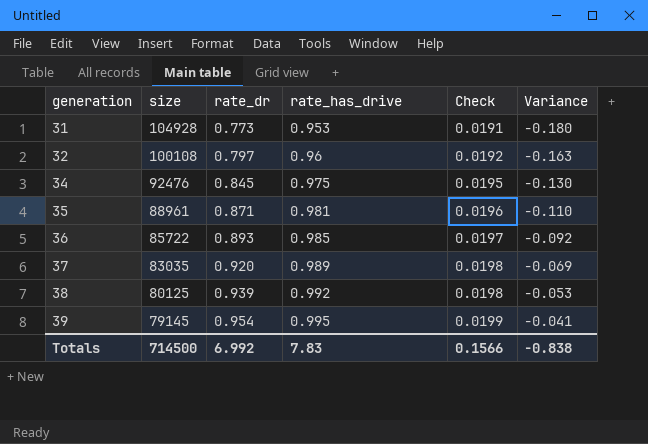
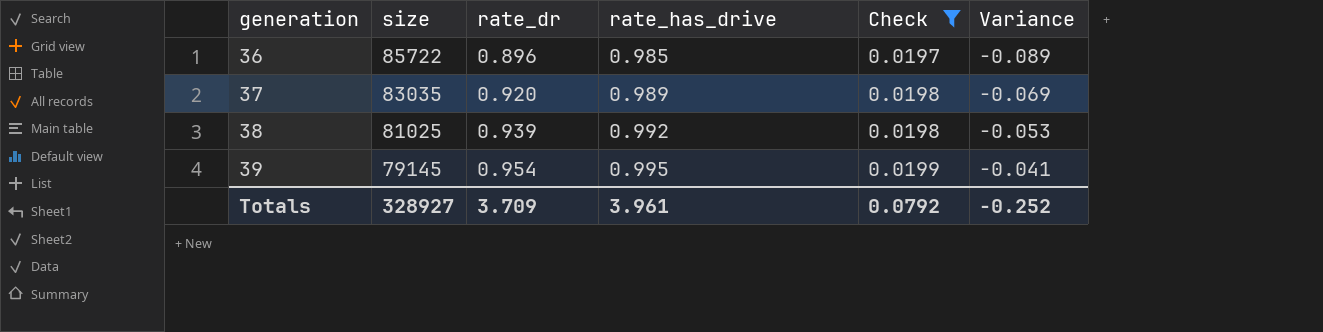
filter: none -> Check >= 0.0197
36 | rate_dr: 0.893 -> 0.896
36 | Variance: -0.092 -> -0.089
38 | size: 80125 -> 81025
Totals | size: 714500 -> 328927
Totals | rate_dr: 6.992 -> 3.709
Totals | rate_has_drive: 7.83 -> 3.961
Totals | Check: 0.1566 -> 0.0792
Totals | Variance: -0.838 -> -0.252

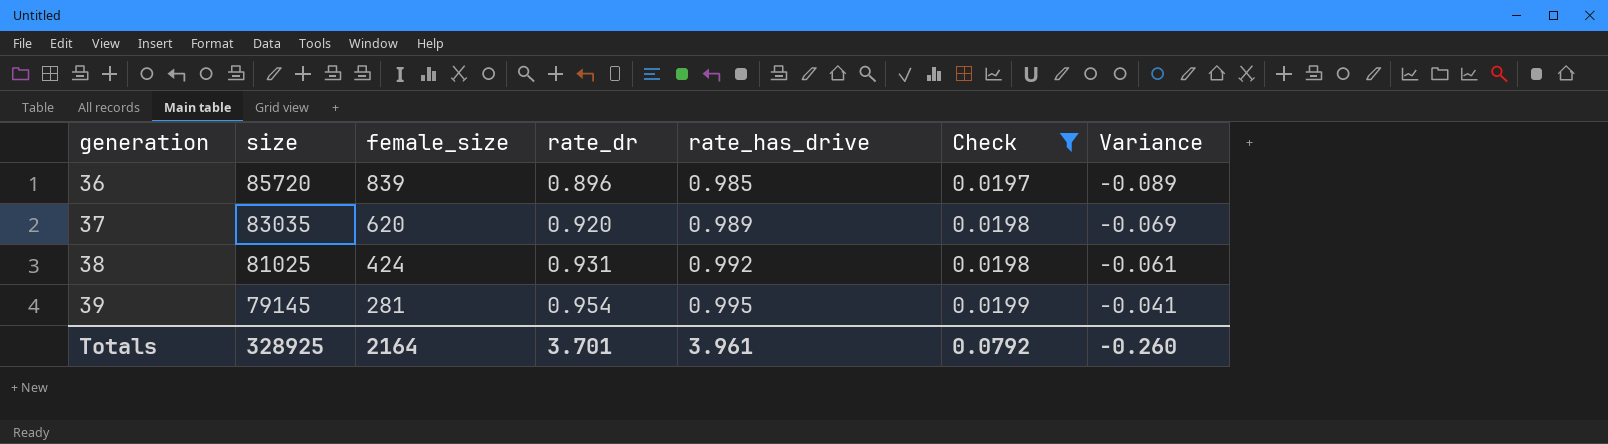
column female_size | position: none -> 3
36 | size: 85722 -> 85720
38 | rate_dr: 0.939 -> 0.931
38 | Variance: -0.053 -> -0.061
Totals | size: 328927 -> 328925
Totals | rate_dr: 3.709 -> 3.701
Totals | Variance: -0.252 -> -0.260

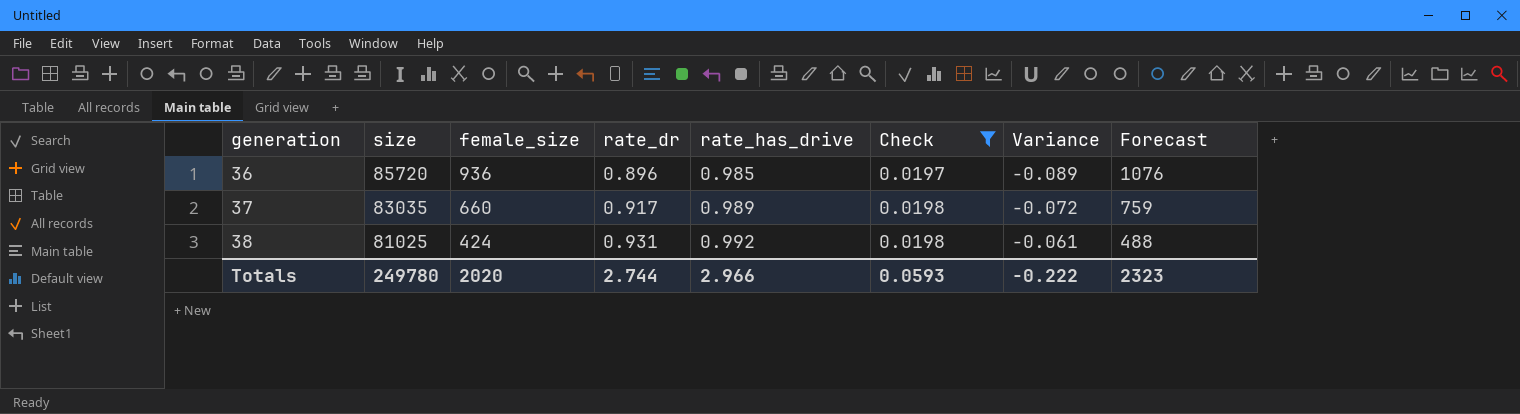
column Forecast | formula: none -> [female_size] * 1.15
row 39: 79145 | 281 | 0.954 | 0.995 | 0.0199 | -0.041 -> none
36 | female_size: 839 -> 936
37 | female_size: 620 -> 660
37 | rate_dr: 0.920 -> 0.917
37 | Variance: -0.069 -> -0.072
Totals | size: 328925 -> 249780
Totals | female_size: 2164 -> 2020
Totals | rate_dr: 3.701 -> 2.744
Totals | rate_has_drive: 3.961 -> 2.966
Totals | Check: 0.0792 -> 0.0593
Totals | Variance: -0.260 -> -0.222

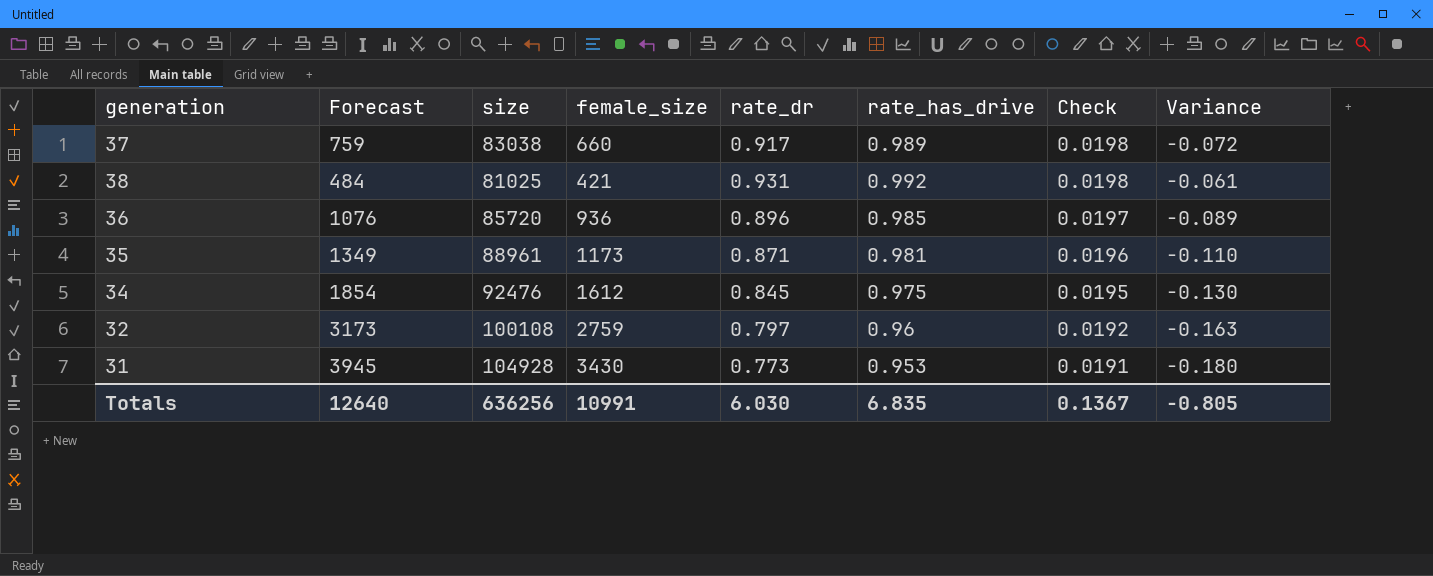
filter: Check >= 0.0197 -> none
row order: generation ascending -> Check descending
column Forecast | position: 8 -> 2
37 | size: 83035 -> 83038
38 | Forecast: 488 -> 484
38 | female_size: 424 -> 421
Totals | Forecast: 2323 -> 12640
Totals | size: 249780 -> 636256
Totals | female_size: 2020 -> 10991
Totals | rate_dr: 2.744 -> 6.030
Totals | rate_has_drive: 2.966 -> 6.835
Totals | Check: 0.0593 -> 0.1367
Totals | Variance: -0.222 -> -0.805

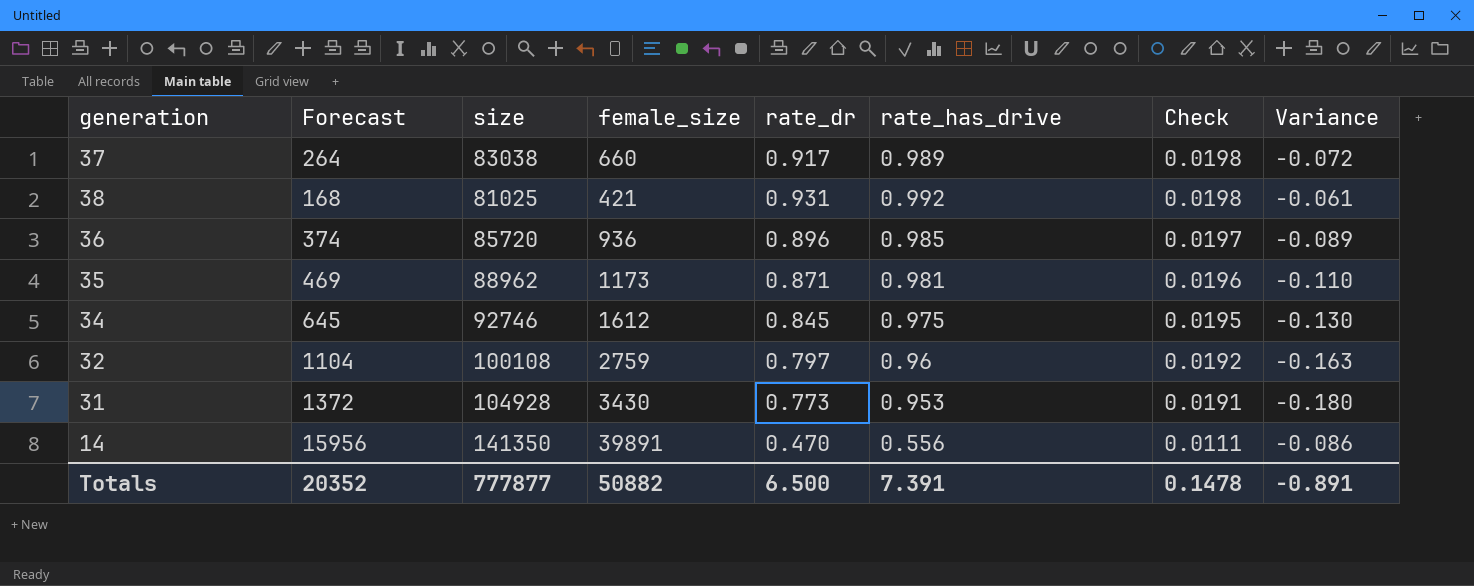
column Forecast | formula: [female_size] * 1.15 -> [female_size] * 0.4
35 | size: 88961 -> 88962
34 | size: 92476 -> 92746
row 14: none -> 15956 | 141350 | 39891 | 0.470 | 0.556 | 0.0111 | -0.086
Totals | Forecast: 12640 -> 20352
Totals | size: 636256 -> 777877
Totals | female_size: 10991 -> 50882
Totals | rate_dr: 6.030 -> 6.500
Totals | rate_has_drive: 6.835 -> 7.391
Totals | Check: 0.1367 -> 0.1478
Totals | Variance: -0.805 -> -0.891

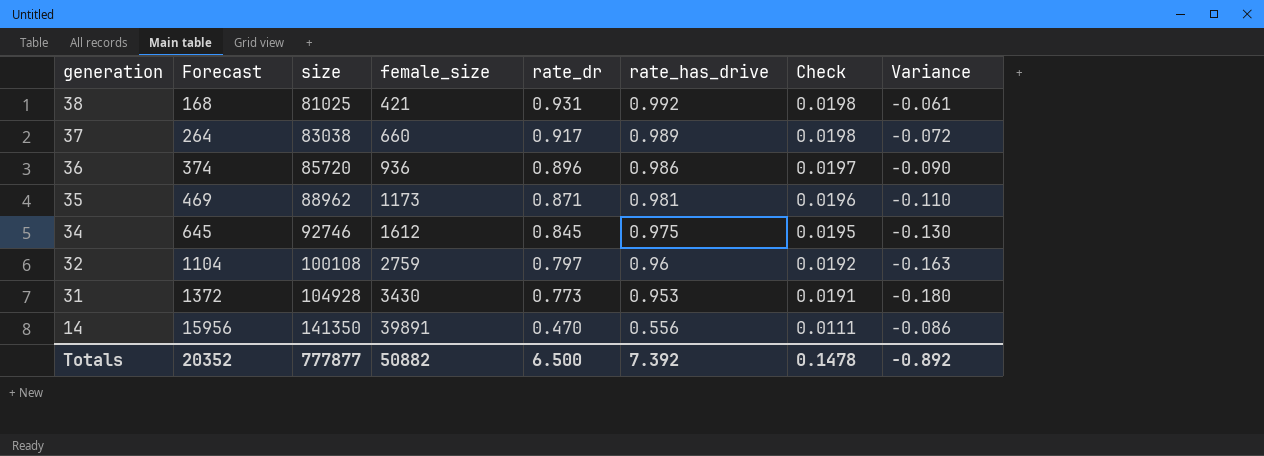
row order: Check descending -> generation descending
36 | rate_has_drive: 0.985 -> 0.986
36 | Variance: -0.089 -> -0.090
Totals | rate_has_drive: 7.391 -> 7.392
Totals | Variance: -0.891 -> -0.892

